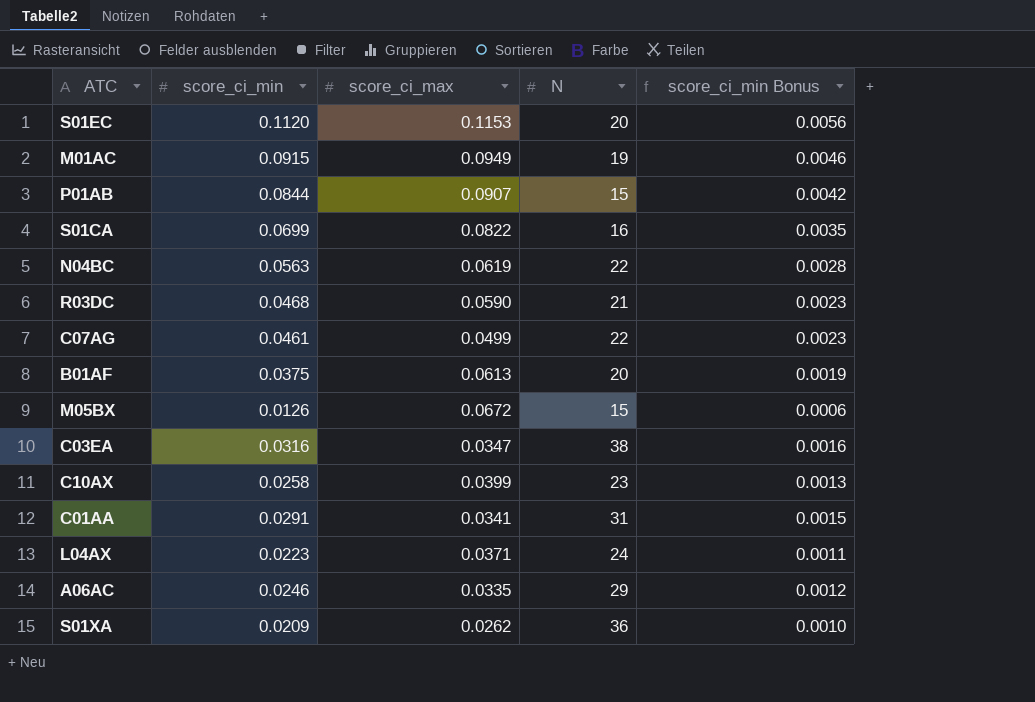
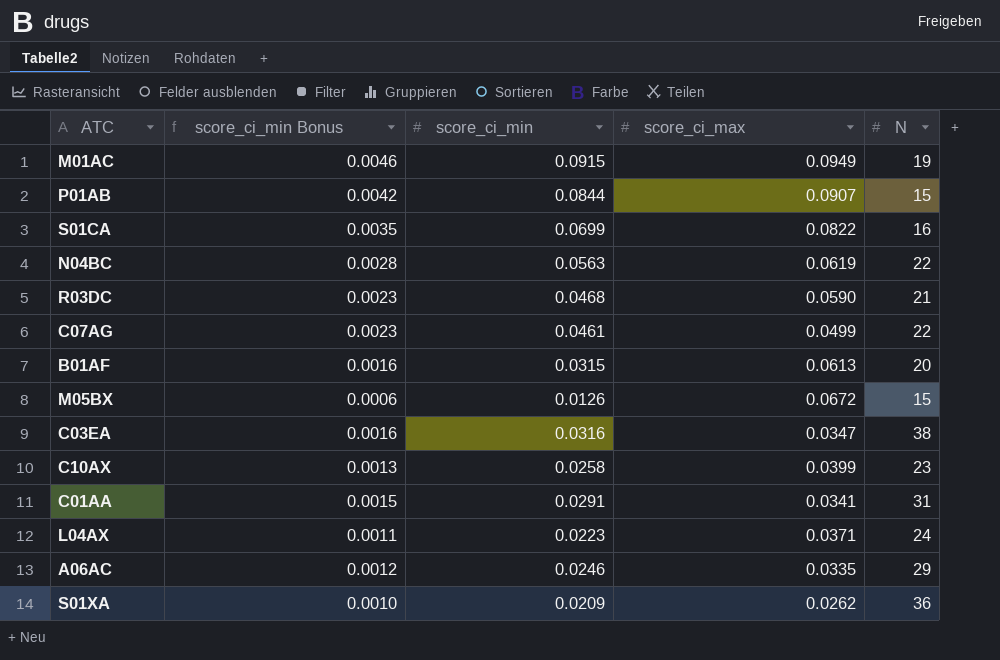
column score_ci_min Bonus | position: 5 -> 2
row S01EC: 0.1120 | 0.1153 | 20 | 0.0056 -> none
B01AF | score_ci_min Bonus: 0.0019 -> 0.0016
B01AF | score_ci_min: 0.0375 -> 0.0315

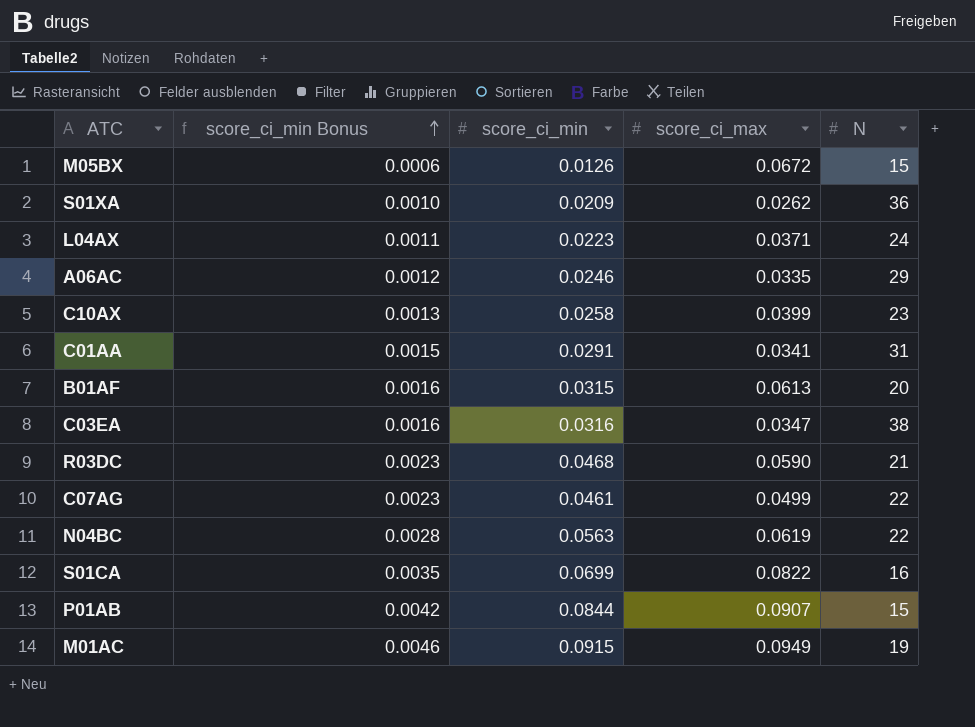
row order: none -> score_ci_min Bonus ascending

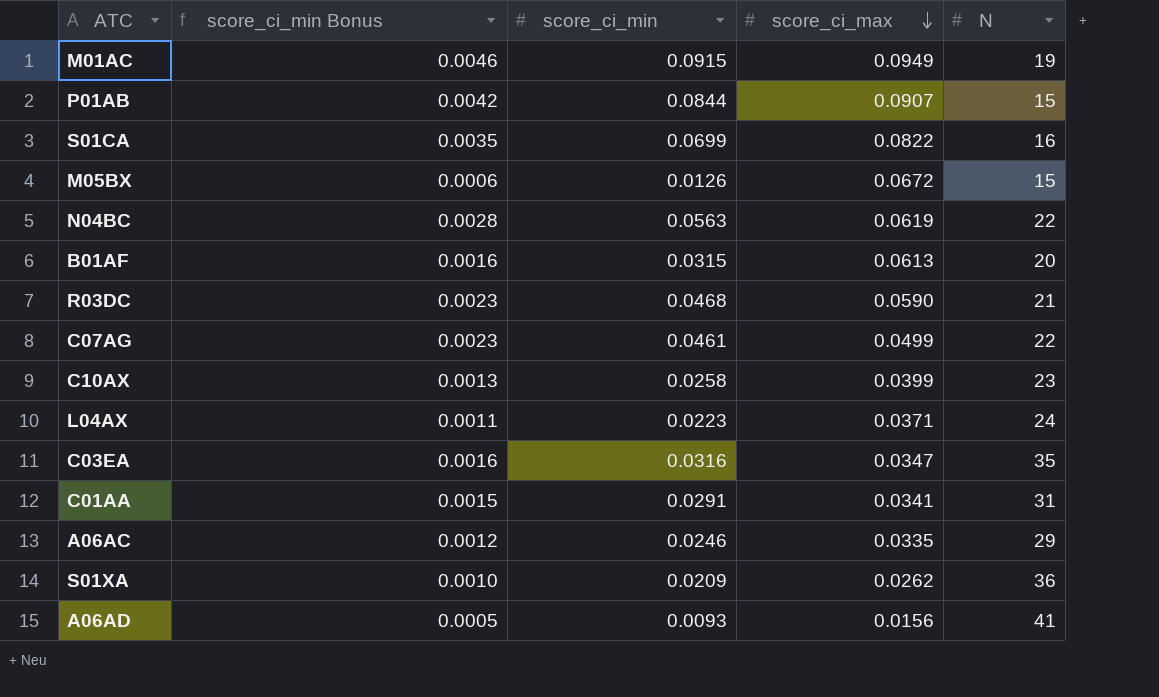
row order: score_ci_min Bonus ascending -> score_ci_max descending
C03EA | N: 38 -> 35
row A06AD: none -> 0.0005 | 0.0093 | 0.0156 | 41

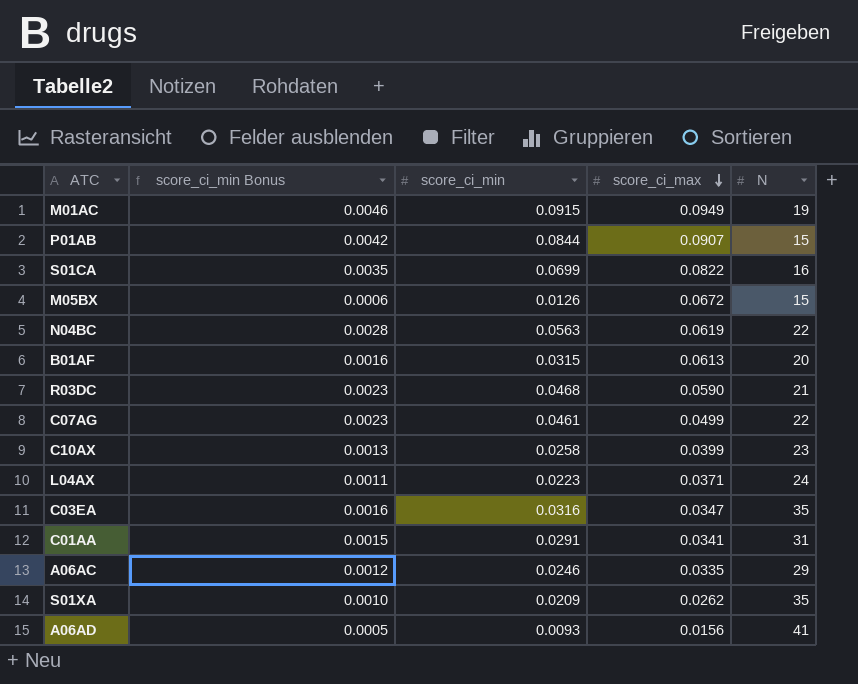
S01XA | N: 36 -> 35

